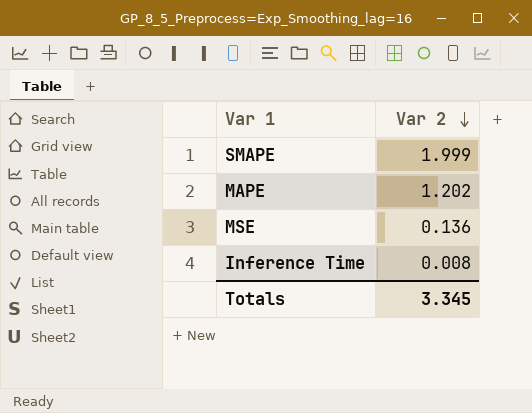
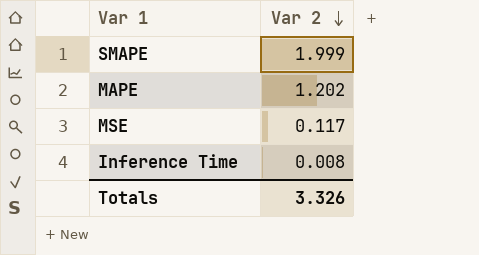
MSE | Var 2: 0.136 -> 0.117
Totals | Var 2: 3.345 -> 3.326

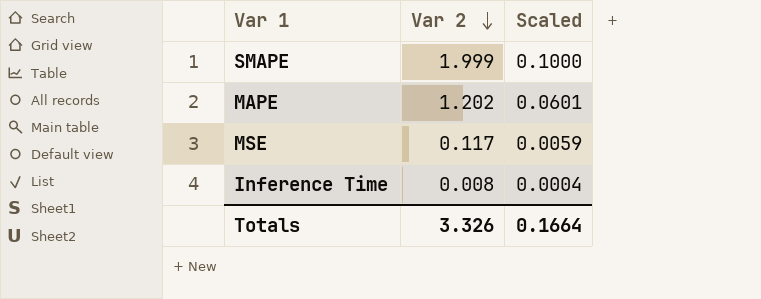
column Scaled | formula: none -> [Var 2] * 0.05

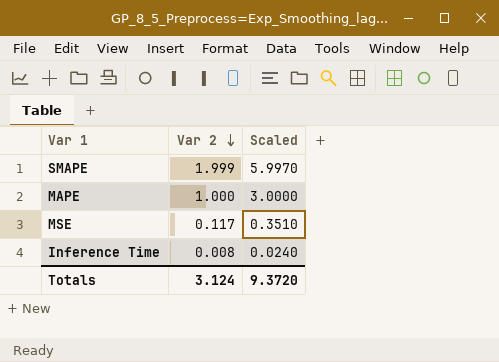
column Scaled | formula: [Var 2] * 0.05 -> [Var 2] * 3
MAPE | Var 2: 1.202 -> 1.000
Totals | Var 2: 3.326 -> 3.124
Totals | Scaled: 0.1664 -> 9.3720

